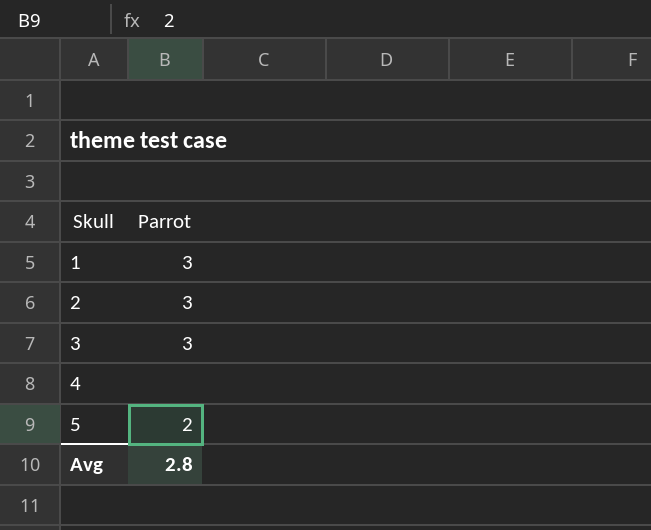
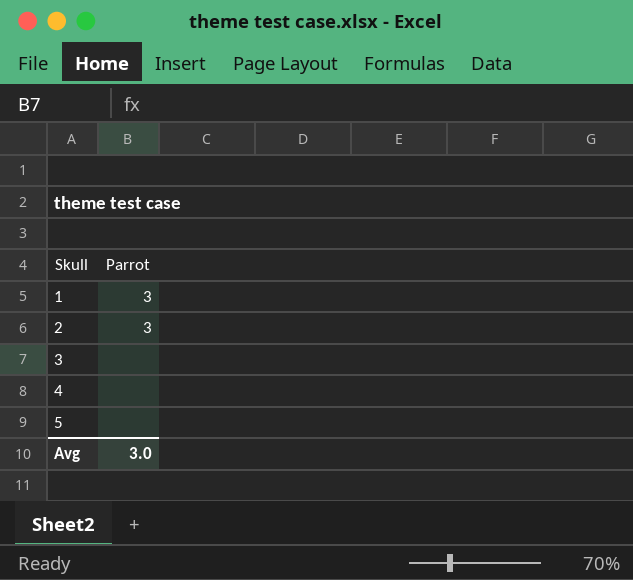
3 | Parrot: 3 -> none
5 | Parrot: 2 -> none
Avg | Parrot: 2.8 -> 3.0

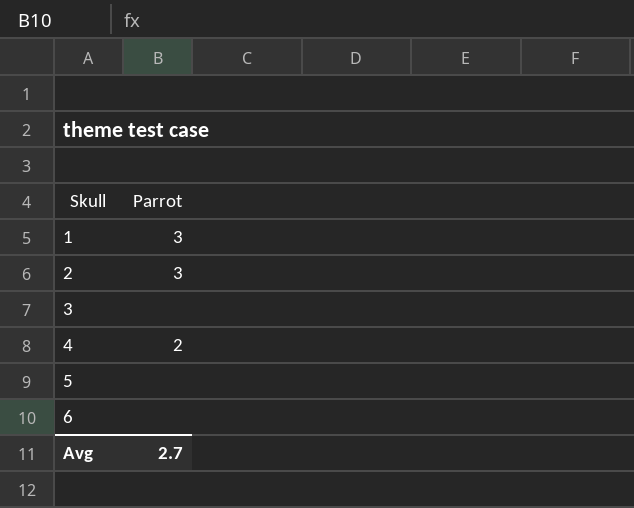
4 | Parrot: none -> 2
row 6: none -> none
Avg | Parrot: 3.0 -> 2.7

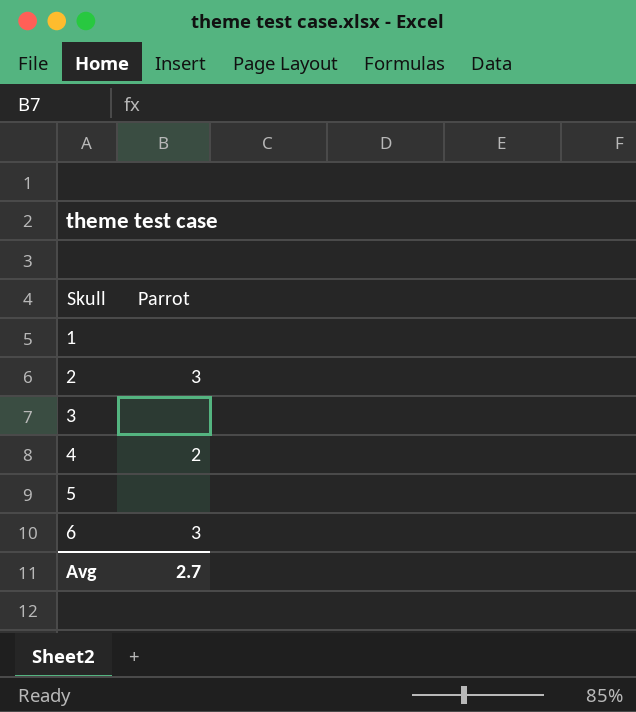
1 | Parrot: 3 -> none
6 | Parrot: none -> 3

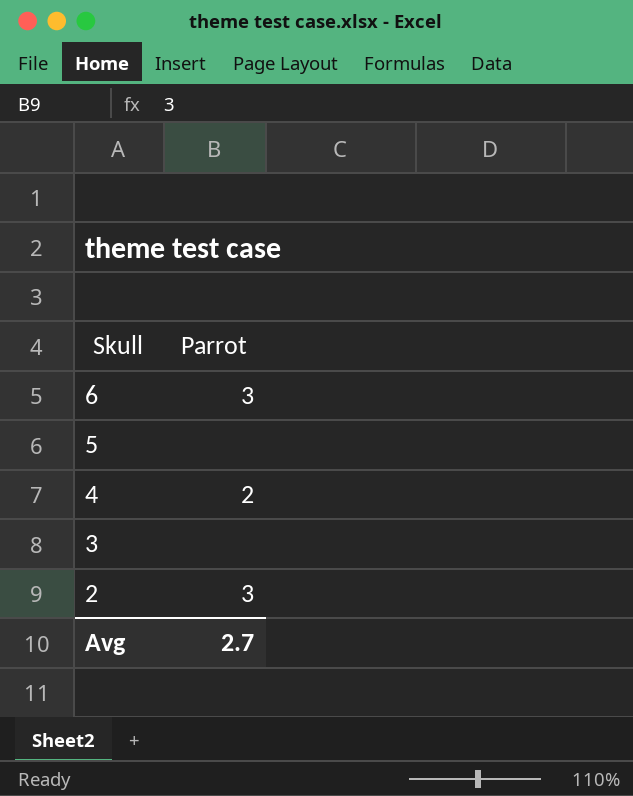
row order: Skull ascending -> Skull descending
row 1: none -> none

